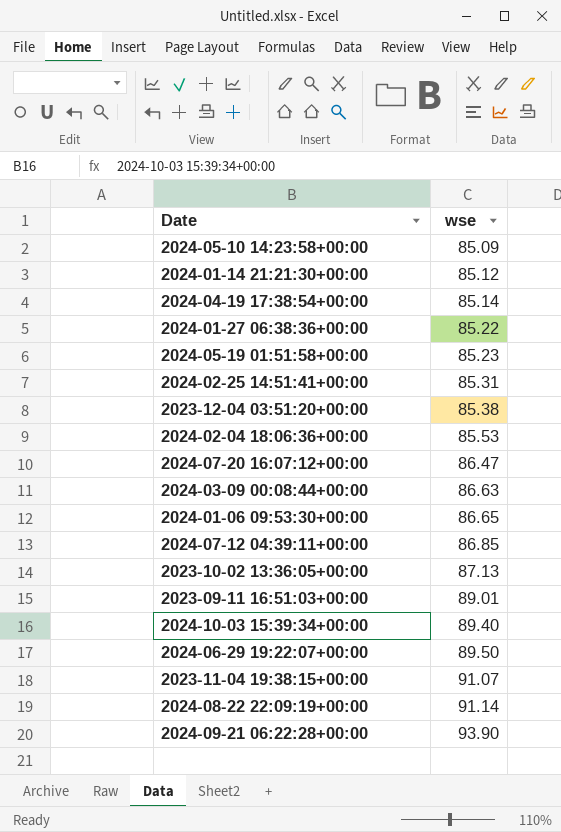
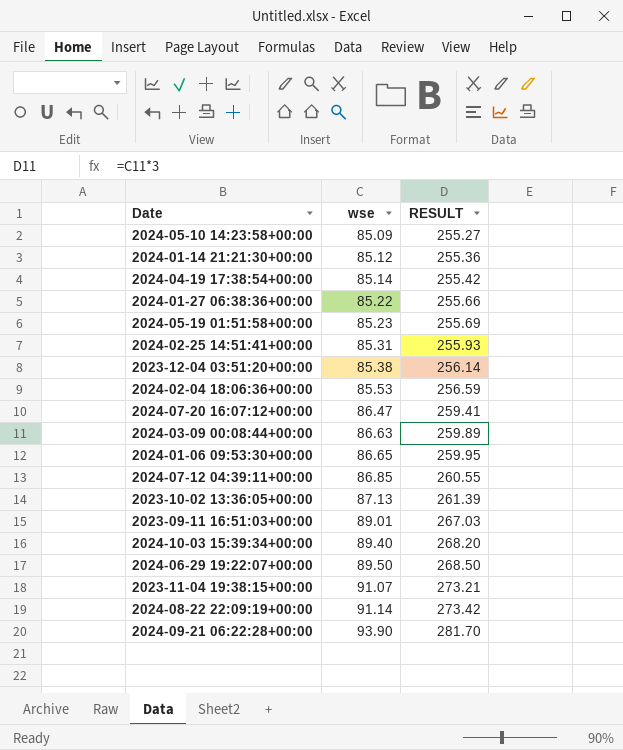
column RESULT | formula: none -> [wse] * 3

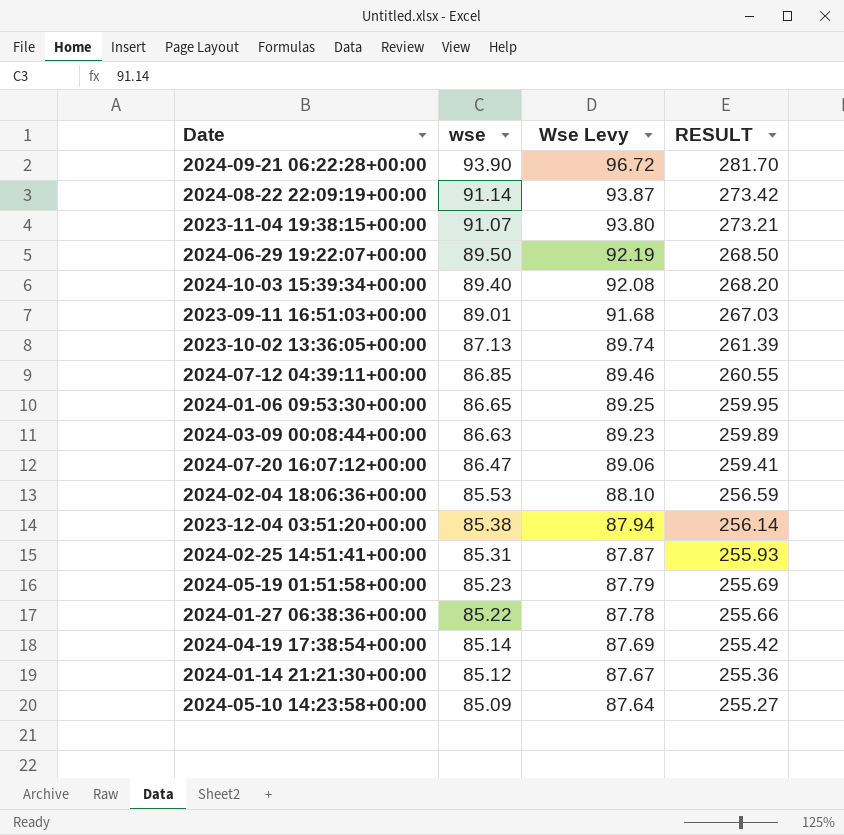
row order: wse ascending -> wse descending
column Wse Levy | formula: none -> [wse] * 1.03

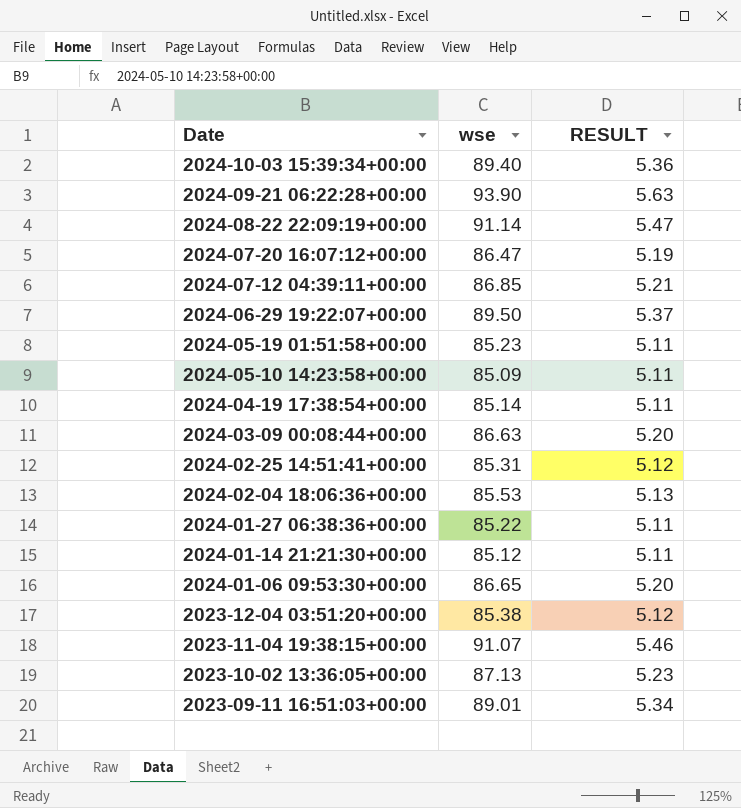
row order: wse descending -> Date descending
column Wse Levy | formula: [wse] * 1.03 -> none
column RESULT | formula: [wse] * 3 -> [wse] * 0.06

